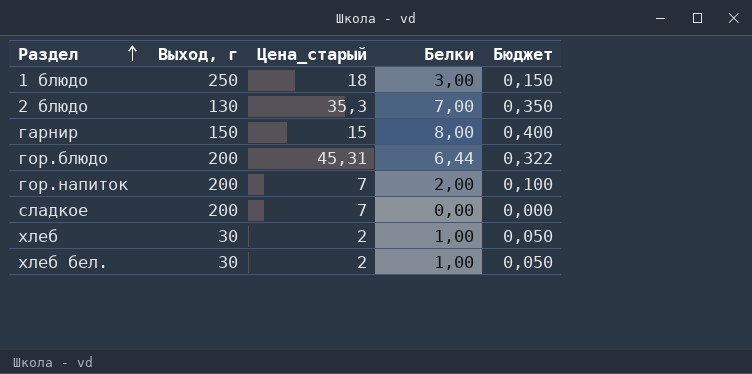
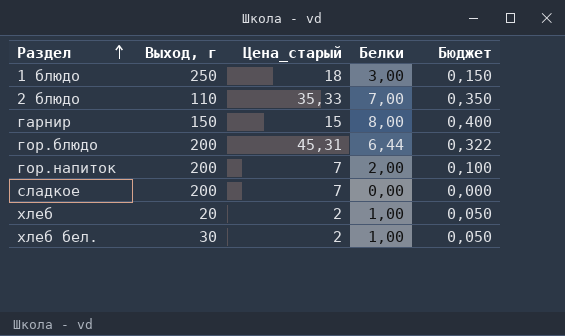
2 блюдо | Выход, г: 130 -> 110
2 блюдо | Цена_старый: 35,3 -> 35,33
хлеб | Выход, г: 30 -> 20

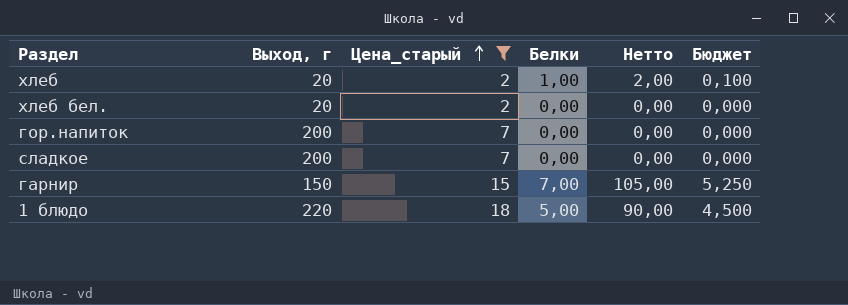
filter: none -> Цена_старый <= 18
row order: Раздел ascending -> Цена_старый ascending
column Нетто | formula: none -> [Цена_старый] * [Белки]
column Бюджет | formula: [Белки] * 0,05 -> [Нетто] * 0,05
хлеб бел. | Выход, г: 30 -> 20
хлеб бел. | Белки: 1,00 -> 0,00
гор.напиток | Белки: 2,00 -> 0,00
гарнир | Белки: 8,00 -> 7,00
1 блюдо | Выход, г: 250 -> 220
1 блюдо | Белки: 3,00 -> 5,00

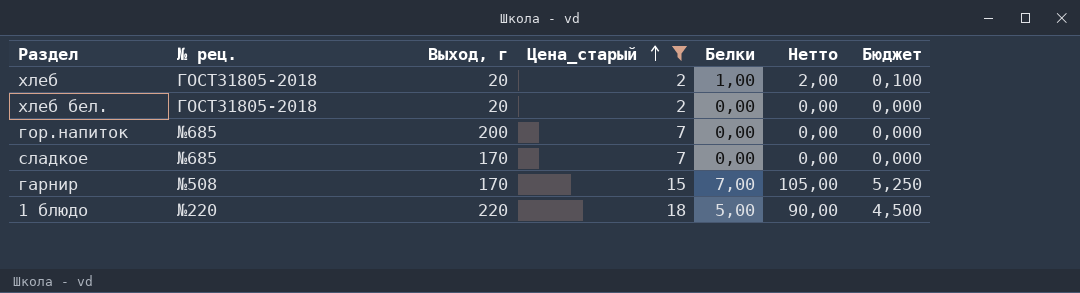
column № рец. | position: none -> 2
сладкое | Выход, г: 200 -> 170
гарнир | Выход, г: 150 -> 170

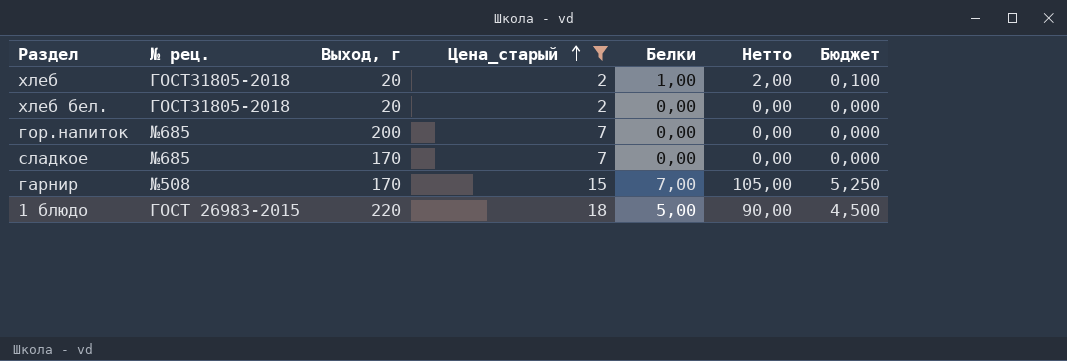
1 блюдо | № рец.: №220 -> ГОСТ 26983-2015

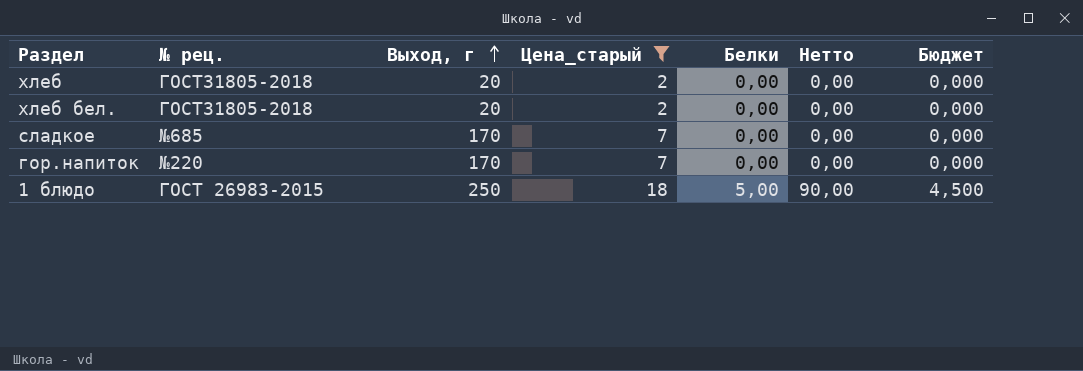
row order: Цена_старый ascending -> Выход, г ascending
row гарнир: №508 | 170 | 15 | 7,00 | 105,00 | 5,250 -> none
хлеб | Белки: 1,00 -> 0,00
хлеб | Нетто: 2,00 -> 0,00
хлеб | Бюджет: 0,100 -> 0,000
гор.напиток | № рец.: №685 -> №220
гор.напиток | Выход, г: 200 -> 170
1 блюдо | Выход, г: 220 -> 250

